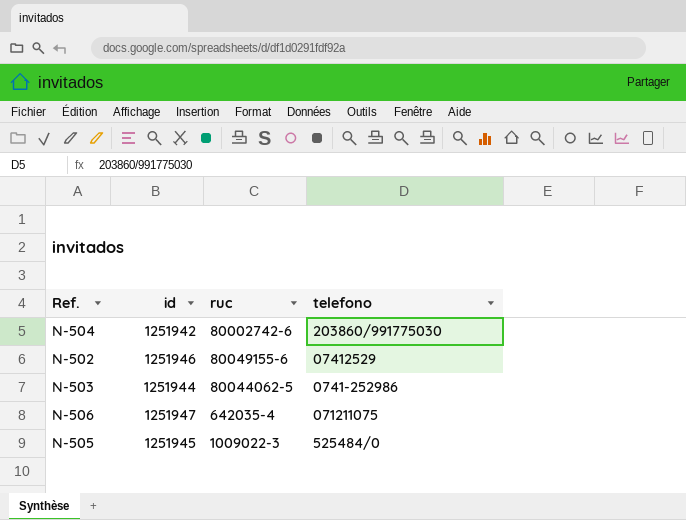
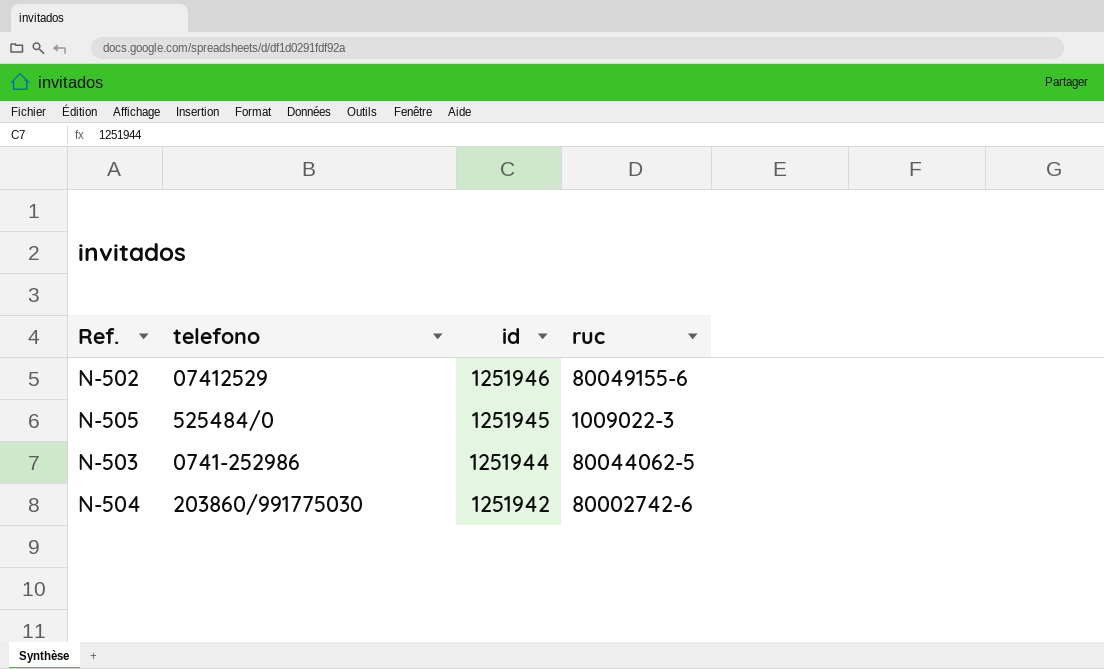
row order: none -> id descending
column telefono | position: 4 -> 2
row N-506: 1251947 | 642035-4 | 071211075 -> none

